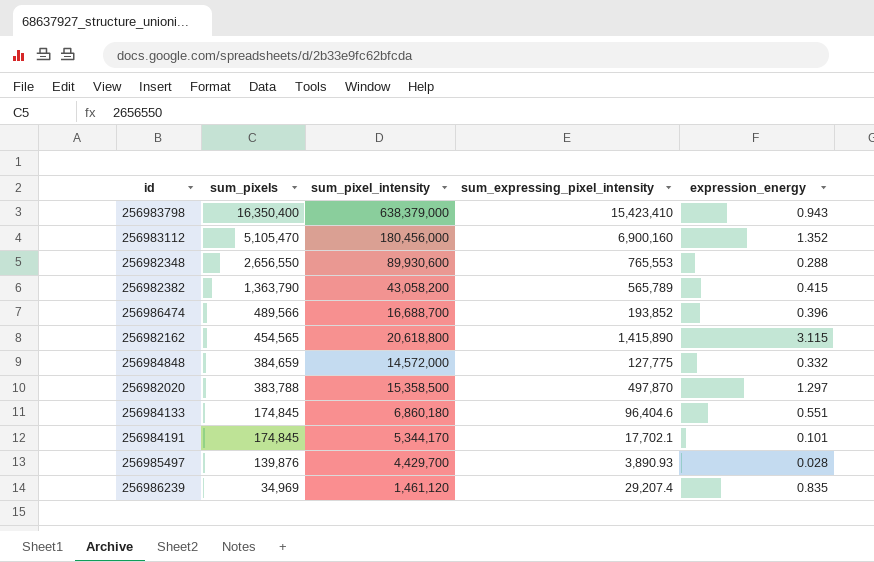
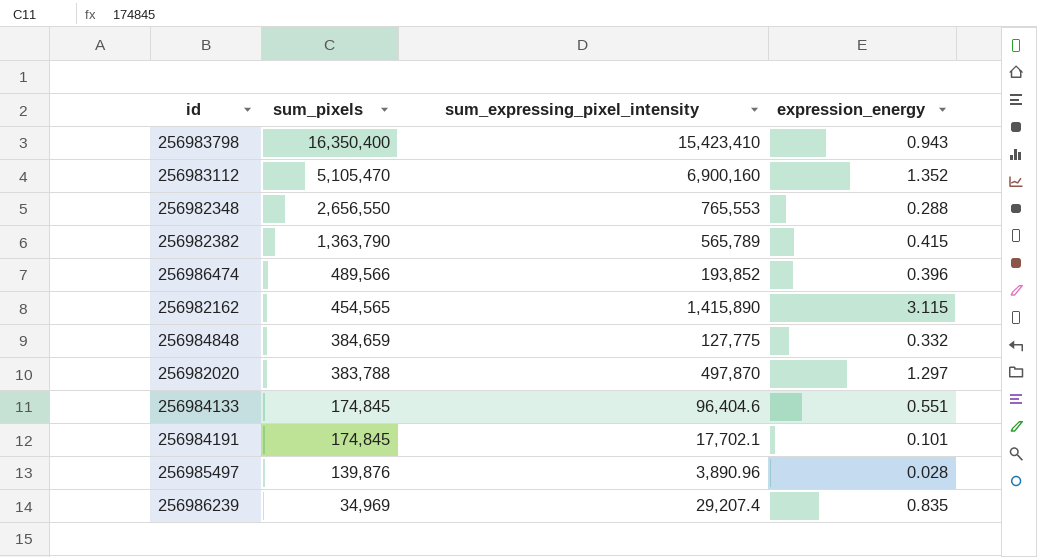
column sum_pixel_intensity | position: 3 -> none
256985497 | sum_expressing_pixel_intensity: 3,890.93 -> 3,890.96

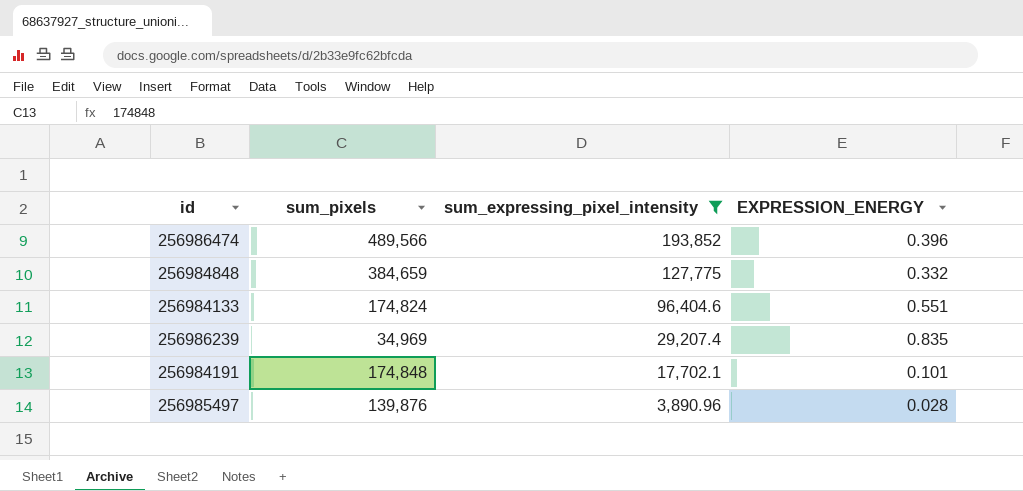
filter: none -> sum_expressing_pixel_intensity <= 193,852
row order: sum_pixels descending -> sum_expressing_pixel_intensity descending
column name: expression_energy -> EXPRESSION_ENERGY
256984133 | sum_pixels: 174,845 -> 174,824
256984191 | sum_pixels: 174,845 -> 174,848

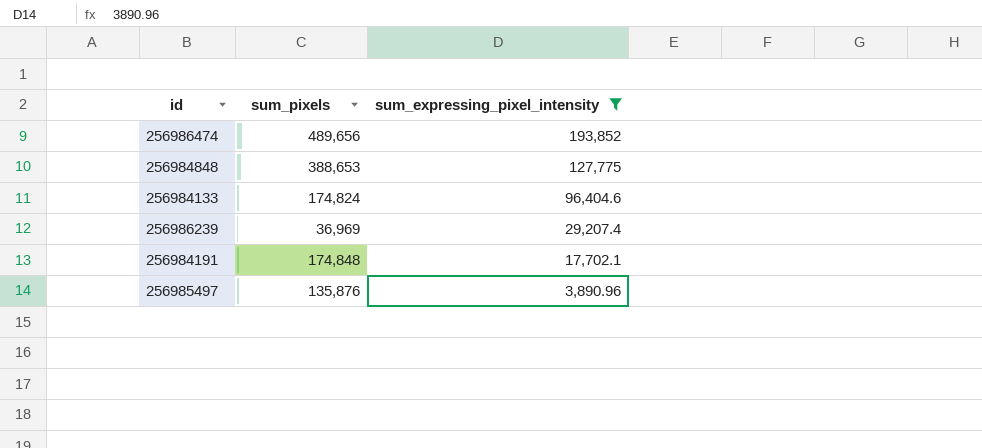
column EXPRESSION_ENERGY | formula: [sum_expressing_pixel_intensity] / [sum_pixels] -> none
256986474 | sum_pixels: 489,566 -> 489,656
256984848 | sum_pixels: 384,659 -> 388,653
256986239 | sum_pixels: 34,969 -> 36,969
256985497 | sum_pixels: 139,876 -> 135,876

